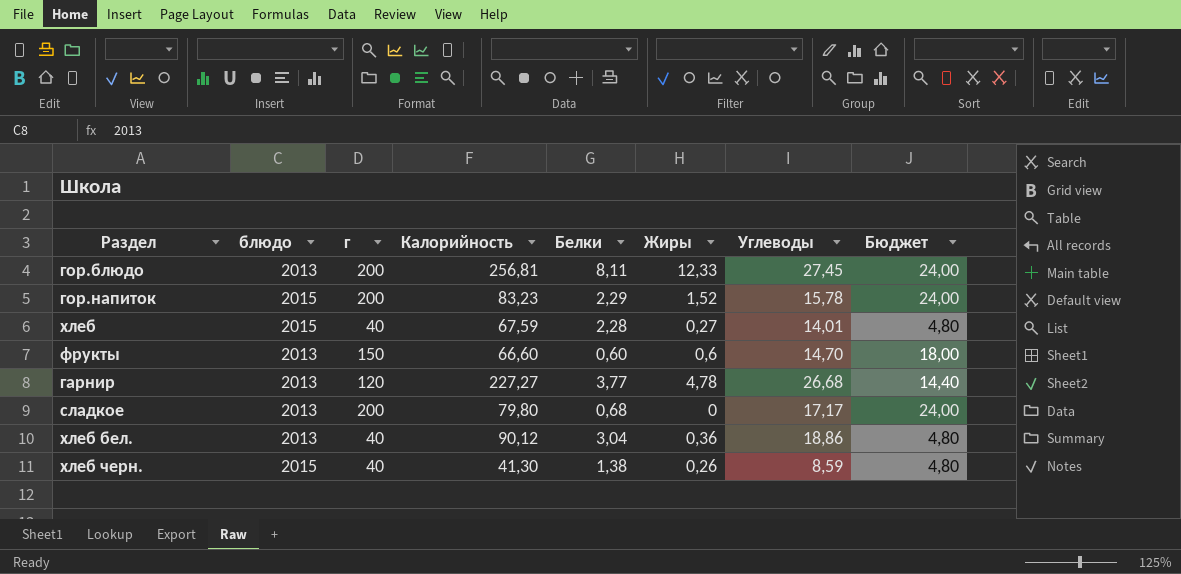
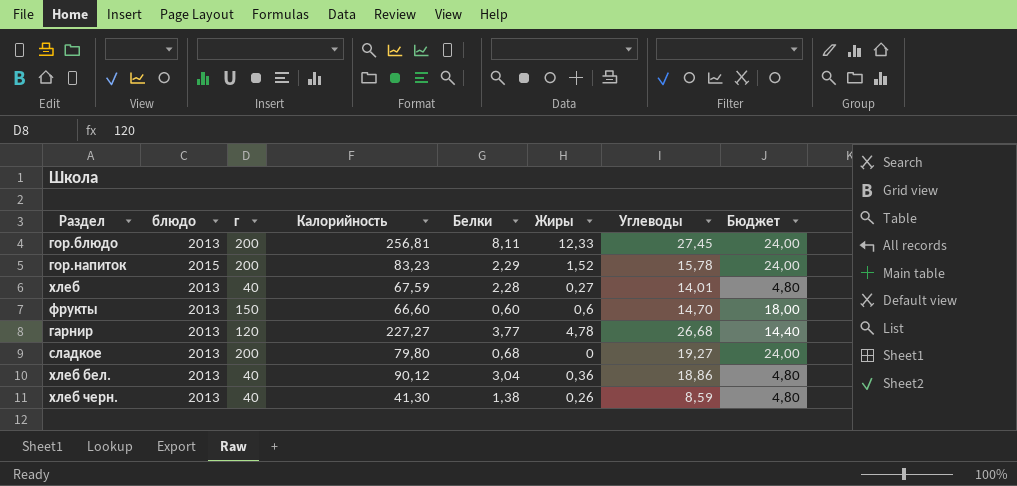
хлеб | блюдо: 2015 -> 2013
сладкое | Углеводы: 17,17 -> 19,27
хлеб черн. | блюдо: 2015 -> 2013

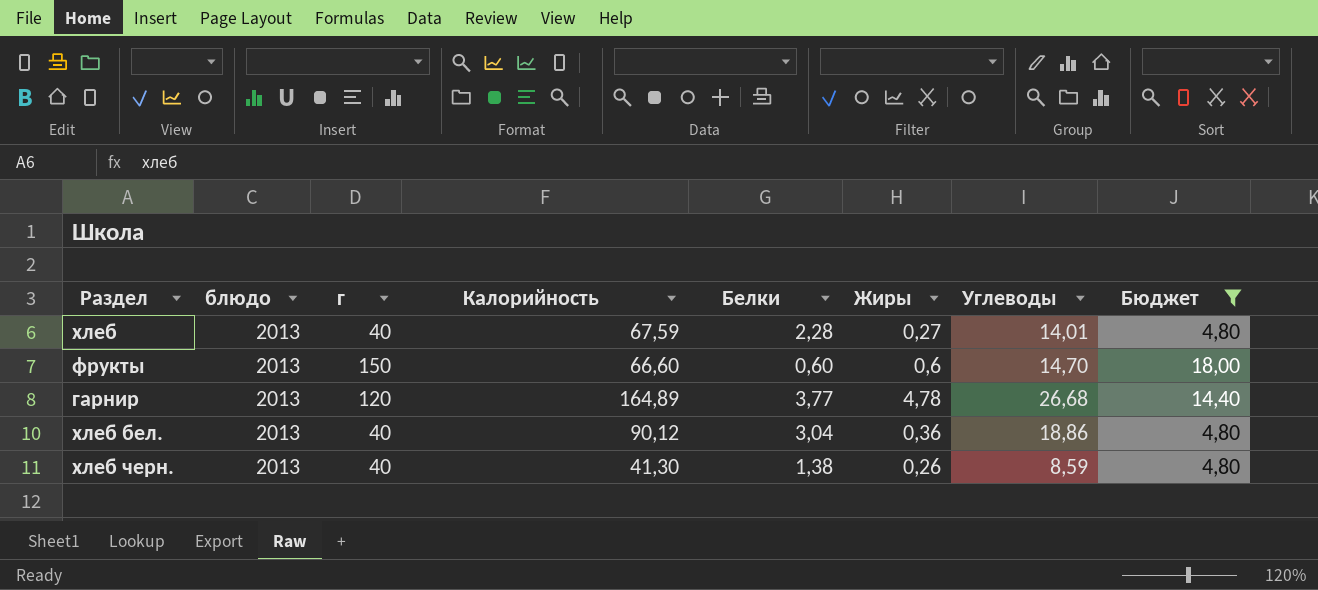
filter: none -> Бюджет != 24,00
гарнир | Калорийность: 227,27 -> 164,89

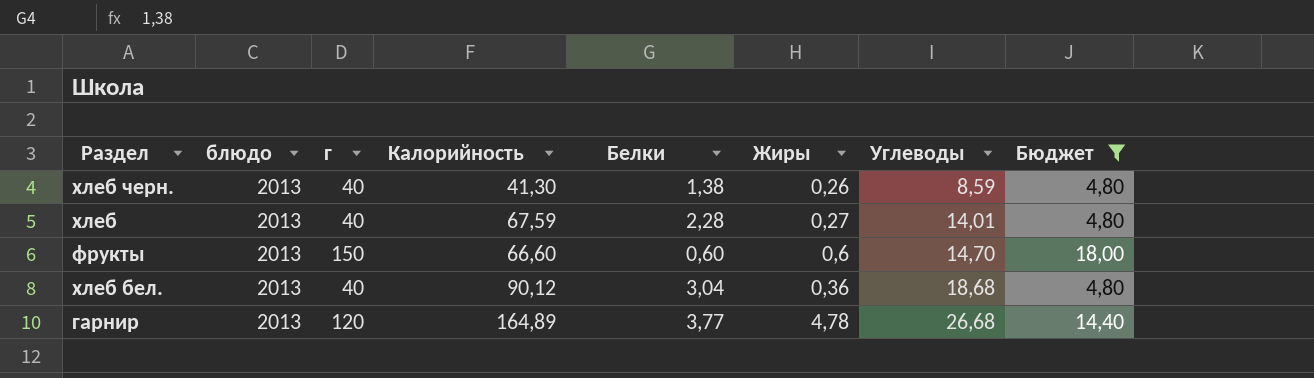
row order: none -> Углеводы ascending
хлеб бел. | Углеводы: 18,86 -> 18,68

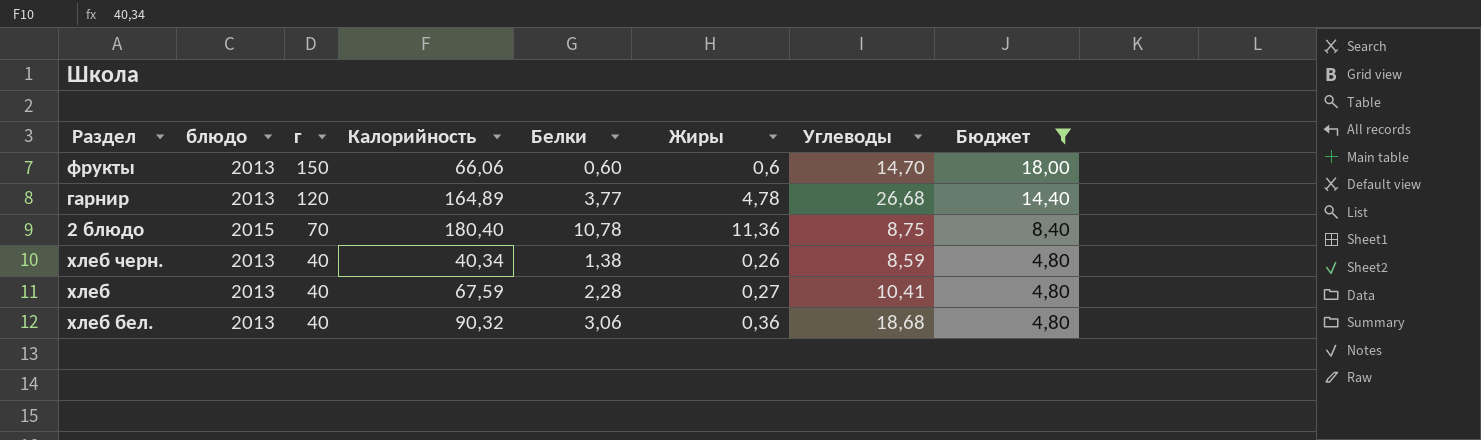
row order: Углеводы ascending -> г descending
фрукты | Калорийность: 66,60 -> 66,06
row 2 блюдо: none -> 2015 | 70 | 180,40 | 10,78 | 11,36 | 8,75 | 8,40
хлеб черн. | Калорийность: 41,30 -> 40,34
хлеб | Углеводы: 14,01 -> 10,41
хлеб бел. | Калорийность: 90,12 -> 90,32
хлеб бел. | Белки: 3,04 -> 3,06

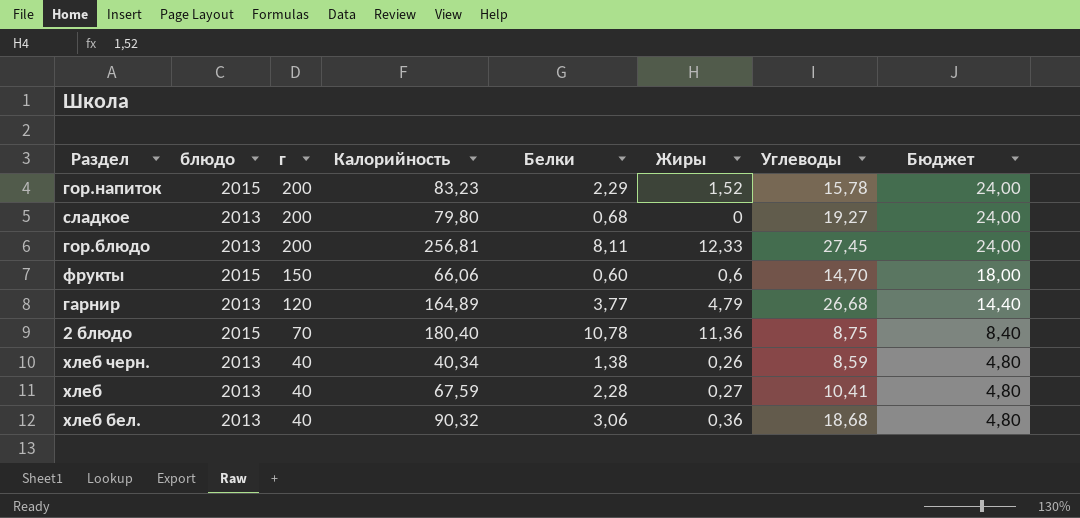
filter: Бюджет != 24,00 -> none
фрукты | блюдо: 2013 -> 2015
гарнир | Жиры: 4,78 -> 4,79

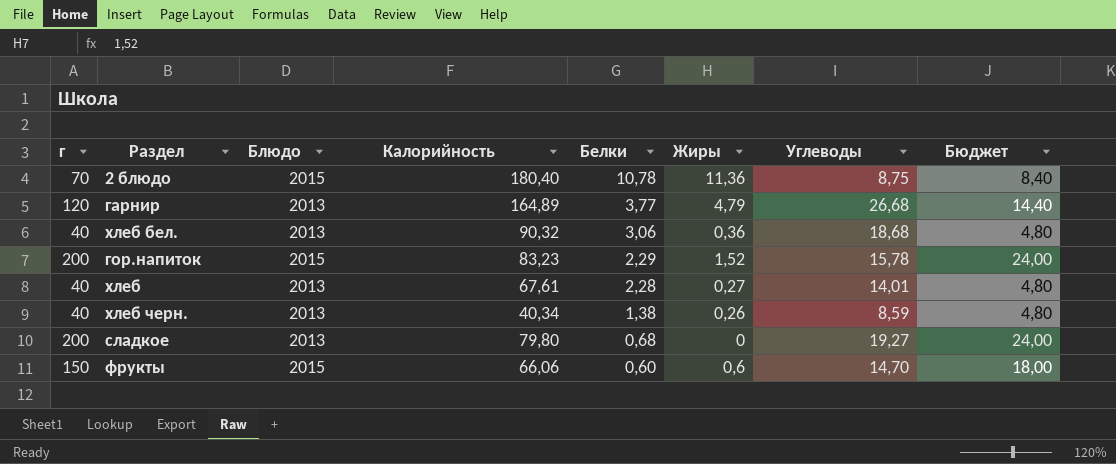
row order: г descending -> Белки descending
column г | position: 3 -> 1
column name: блюдо -> Блюдо
row гор.блюдо: 2013 | 200 | 256,81 | 8,11 | 12,33 | 27,45 | 24,00 -> none
хлеб | Калорийность: 67,59 -> 67,61
хлеб | Углеводы: 10,41 -> 14,01

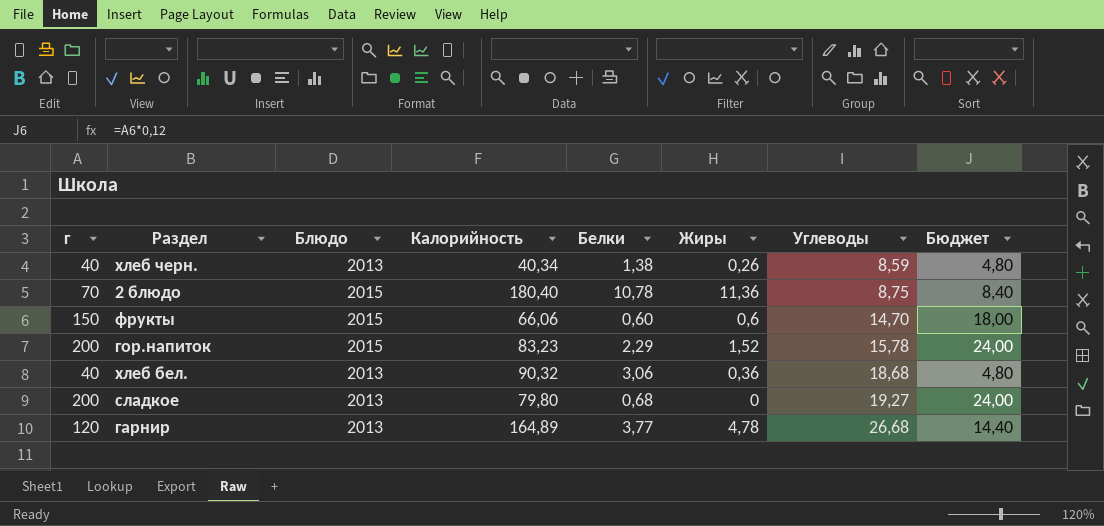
row order: Белки descending -> Углеводы ascending
row хлеб: 40 | 2013 | 67,61 | 2,28 | 0,27 | 14,01 | 4,80 -> none
гарнир | Жиры: 4,79 -> 4,78

